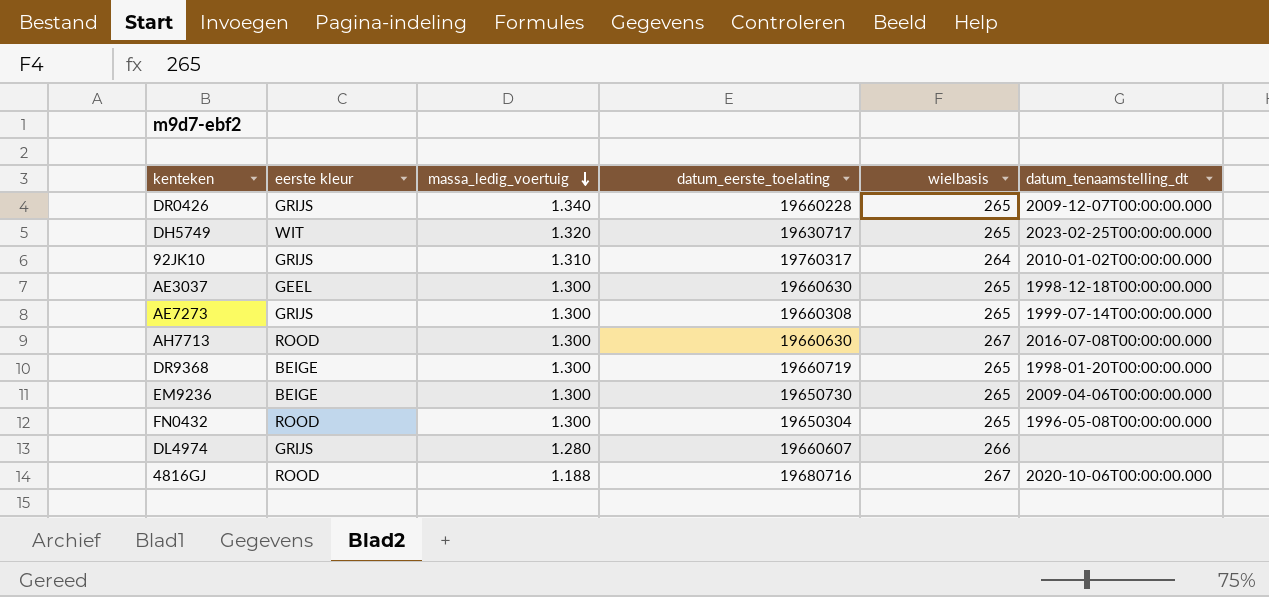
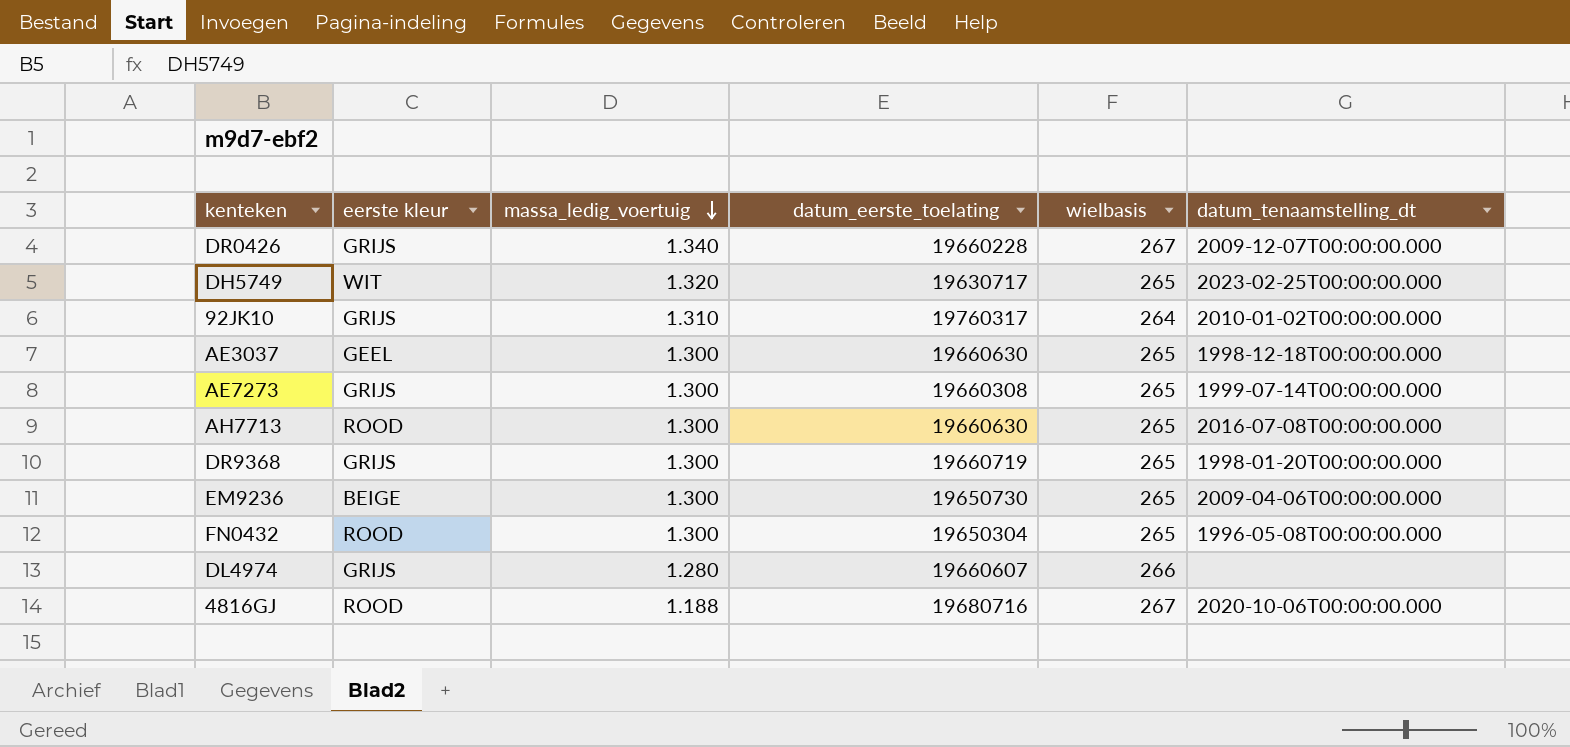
DR0426 | wielbasis: 265 -> 267
AH7713 | wielbasis: 267 -> 265
DR9368 | eerste kleur: BEIGE -> GRIJS

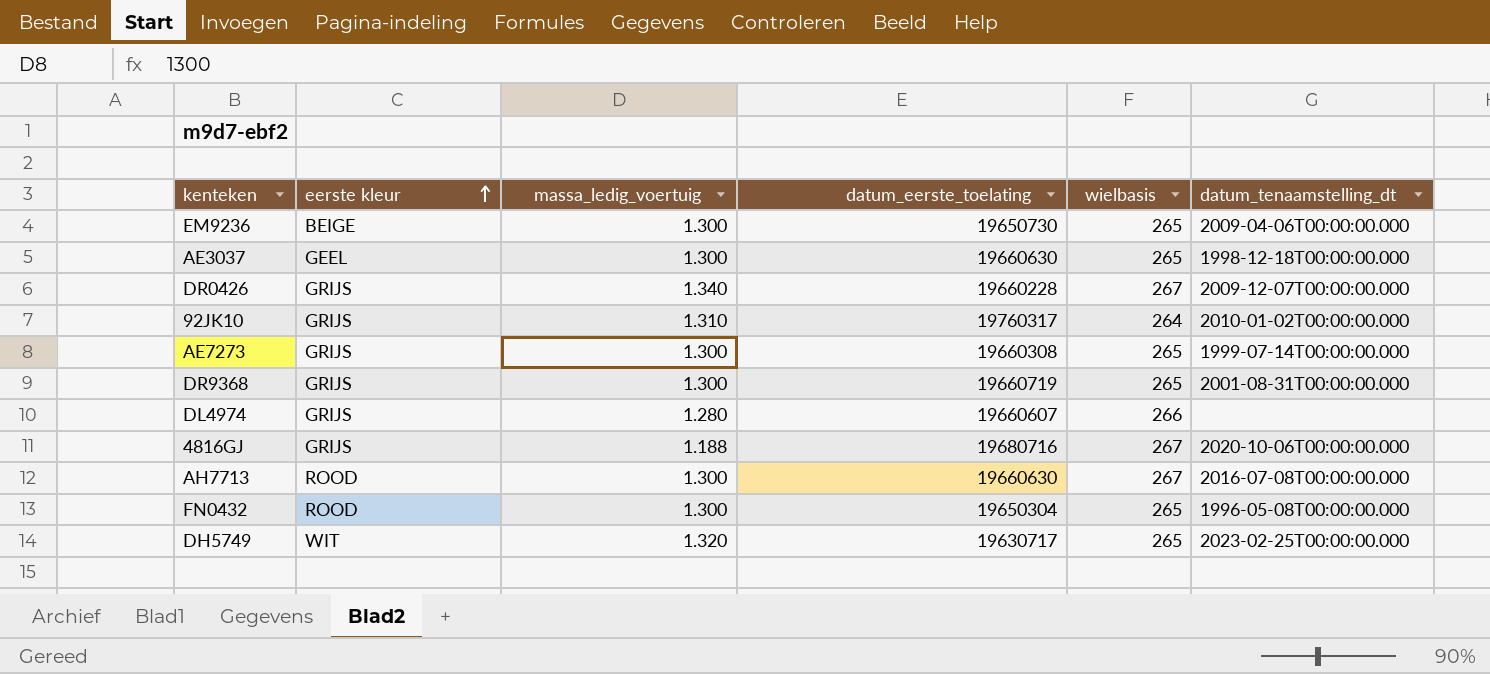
row order: massa_ledig_voertuig descending -> eerste kleur ascending
DR9368 | datum_tenaamstelling_dt: 1998-01-20T00:00:00.000 -> 2001-08-31T00:00:00.000
4816GJ | eerste kleur: ROOD -> GRIJS
AH7713 | wielbasis: 265 -> 267

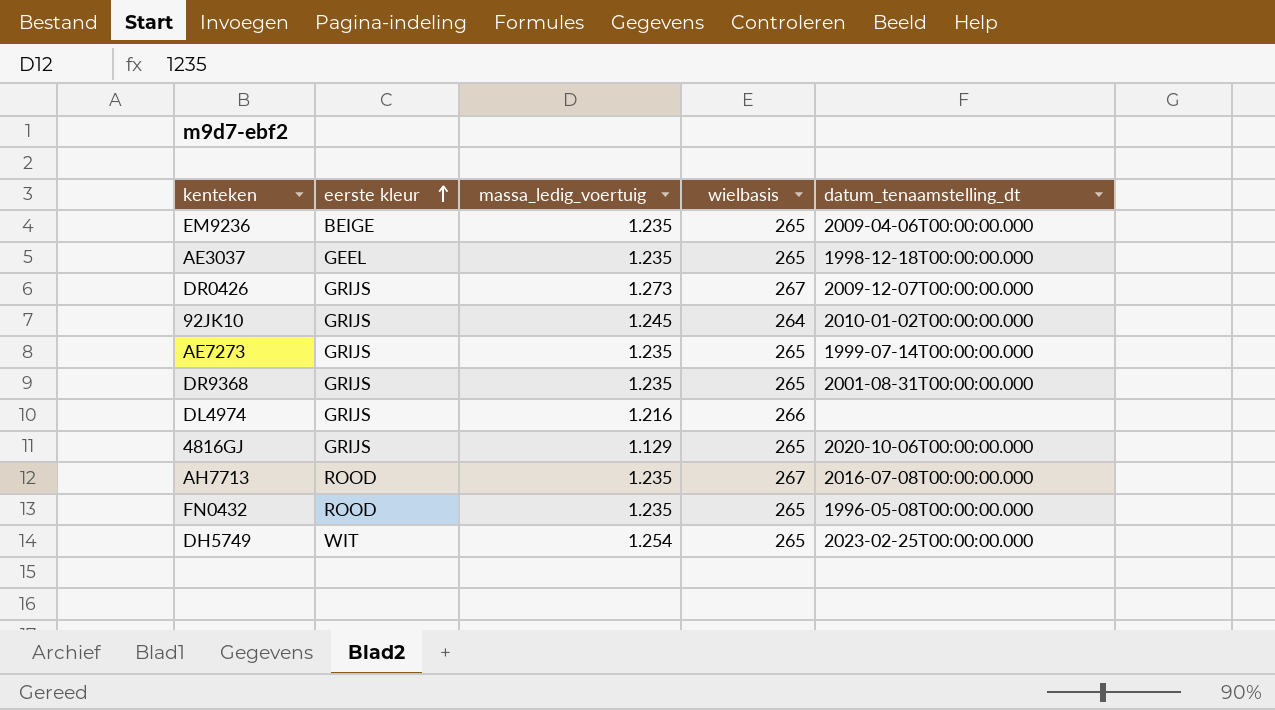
column datum_eerste_toelating | position: 4 -> none
EM9236 | massa_ledig_voertuig: 1.300 -> 1.235
AE3037 | massa_ledig_voertuig: 1.300 -> 1.235
DR0426 | massa_ledig_voertuig: 1.340 -> 1.273
92JK10 | massa_ledig_voertuig: 1.310 -> 1.245
AE7273 | massa_ledig_voertuig: 1.300 -> 1.235
DR9368 | massa_ledig_voertuig: 1.300 -> 1.235
DL4974 | massa_ledig_voertuig: 1.280 -> 1.216
4816GJ | massa_ledig_voertuig: 1.188 -> 1.129
4816GJ | wielbasis: 267 -> 265
AH7713 | massa_ledig_voertuig: 1.300 -> 1.235
FN0432 | massa_ledig_voertuig: 1.300 -> 1.235
DH5749 | massa_ledig_voertuig: 1.320 -> 1.254

